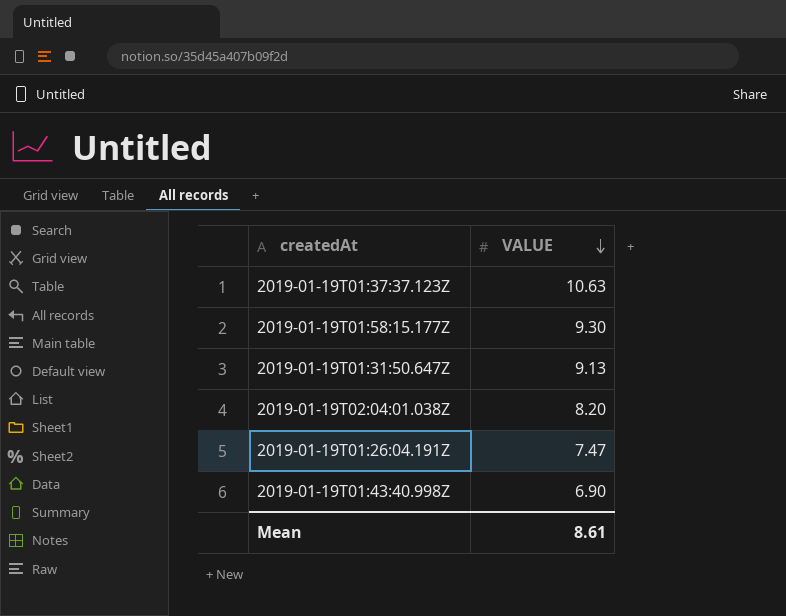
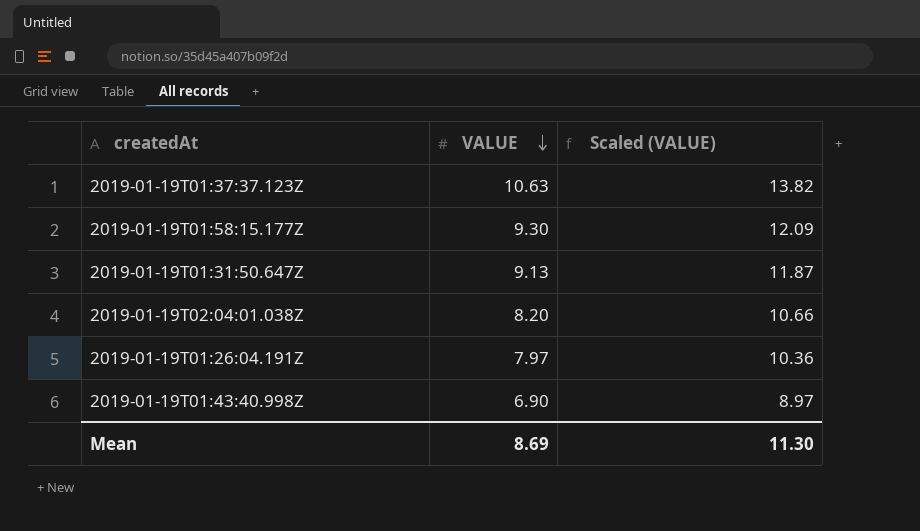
column Scaled (VALUE) | formula: none -> [VALUE] * 1.3
2019-01-19T01:26:04.191Z | VALUE: 7.47 -> 7.97
Mean | VALUE: 8.61 -> 8.69

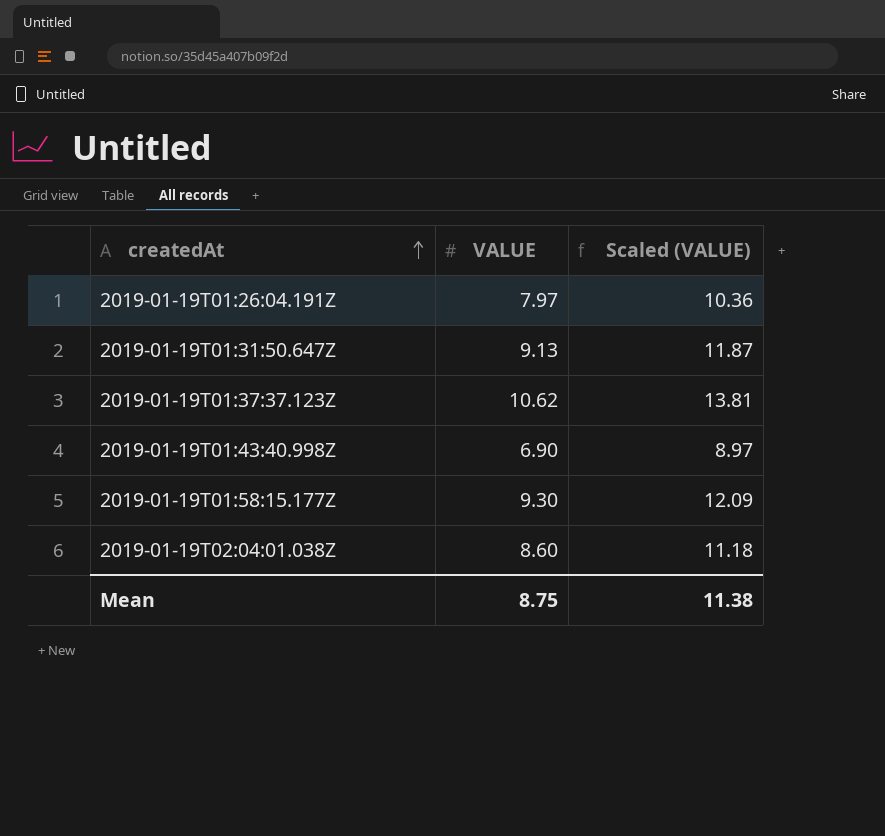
row order: VALUE descending -> createdAt ascending
2019-01-19T01:37:37.123Z | VALUE: 10.63 -> 10.62
2019-01-19T01:37:37.123Z | Scaled (VALUE): 13.82 -> 13.81
2019-01-19T02:04:01.038Z | VALUE: 8.20 -> 8.60
2019-01-19T02:04:01.038Z | Scaled (VALUE): 10.66 -> 11.18
Mean | VALUE: 8.69 -> 8.75
Mean | Scaled (VALUE): 11.30 -> 11.38

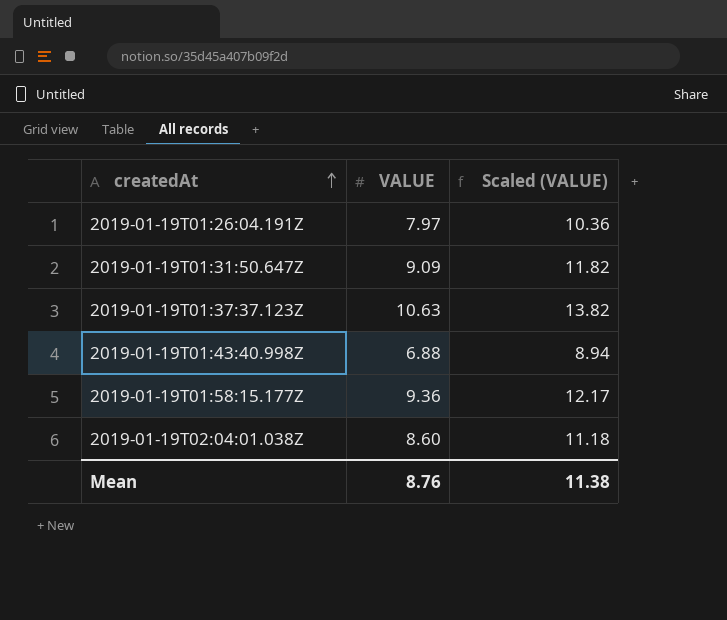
2019-01-19T01:31:50.647Z | VALUE: 9.13 -> 9.09
2019-01-19T01:31:50.647Z | Scaled (VALUE): 11.87 -> 11.82
2019-01-19T01:37:37.123Z | VALUE: 10.62 -> 10.63
2019-01-19T01:37:37.123Z | Scaled (VALUE): 13.81 -> 13.82
2019-01-19T01:43:40.998Z | VALUE: 6.90 -> 6.88
2019-01-19T01:43:40.998Z | Scaled (VALUE): 8.97 -> 8.94
2019-01-19T01:58:15.177Z | VALUE: 9.30 -> 9.36
2019-01-19T01:58:15.177Z | Scaled (VALUE): 12.09 -> 12.17
Mean | VALUE: 8.75 -> 8.76

